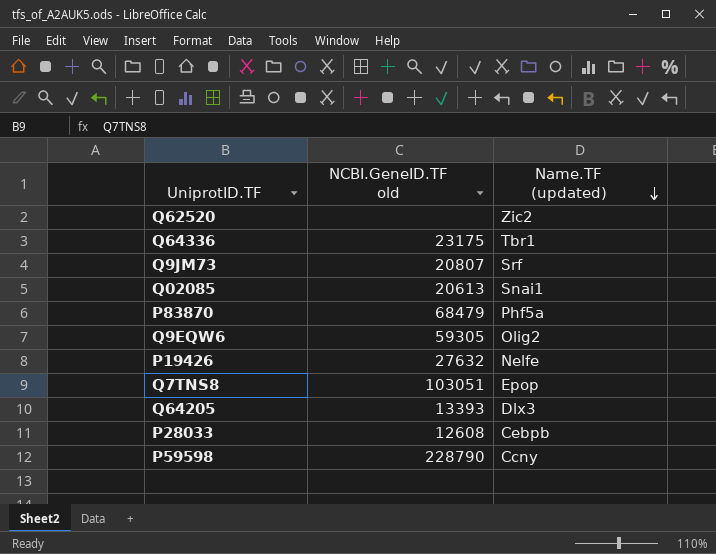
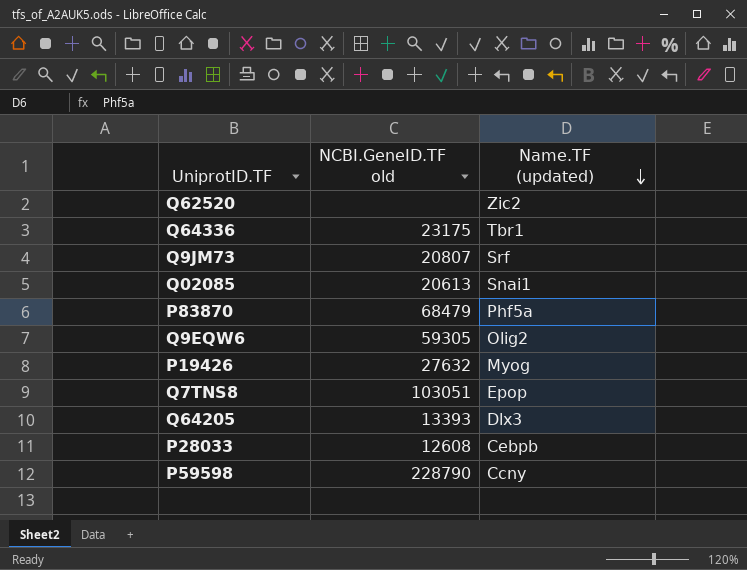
P19426 | Name.TF (updated): Nelfe -> Myog

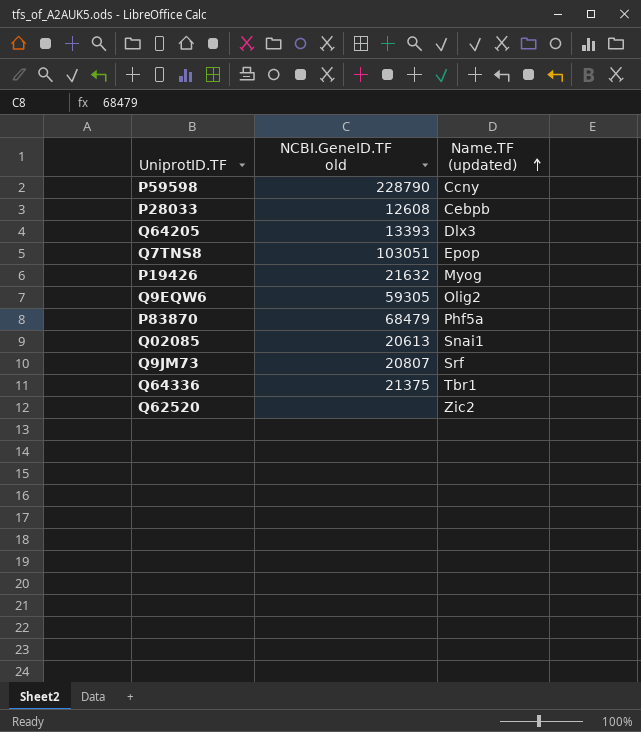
row order: Name.TF (updated) descending -> Name.TF (updated) ascending
P19426 | NCBI.GeneID.TF old: 27632 -> 21632
Q64336 | NCBI.GeneID.TF old: 23175 -> 21375

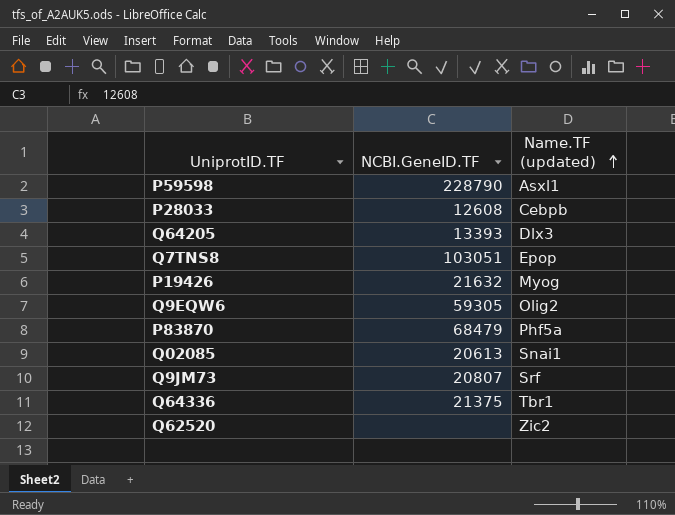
column name: NCBI.GeneID.TF old -> NCBI.GeneID.TF
P59598 | Name.TF (updated): Ccny -> Asxl1

